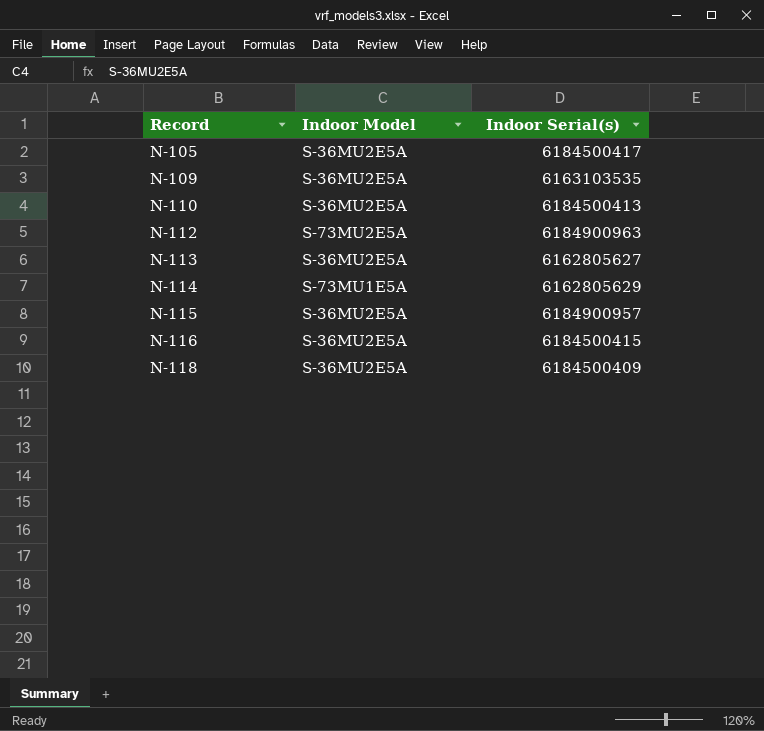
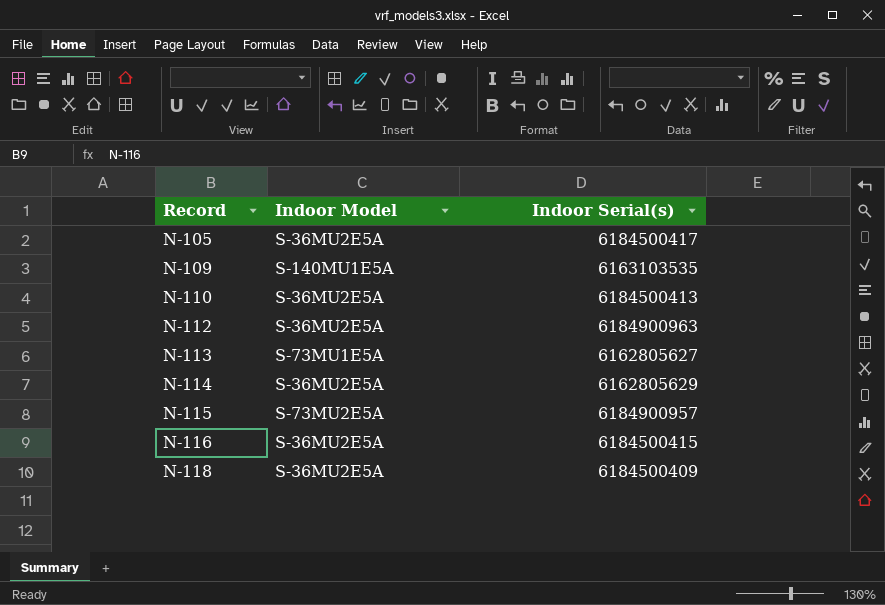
N-109 | Indoor Model: S-36MU2E5A -> S-140MU1E5A
N-112 | Indoor Model: S-73MU2E5A -> S-36MU2E5A
N-113 | Indoor Model: S-36MU2E5A -> S-73MU1E5A
N-114 | Indoor Model: S-73MU1E5A -> S-36MU2E5A
N-115 | Indoor Model: S-36MU2E5A -> S-73MU2E5A

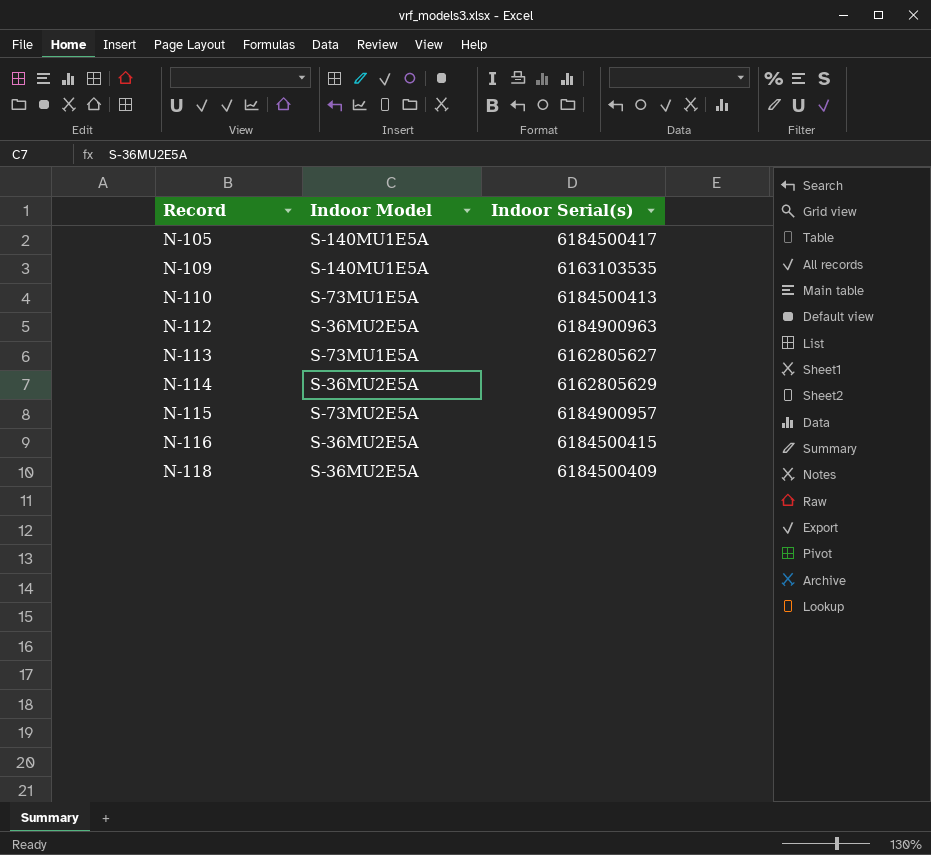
N-105 | Indoor Model: S-36MU2E5A -> S-140MU1E5A
N-110 | Indoor Model: S-36MU2E5A -> S-73MU1E5A

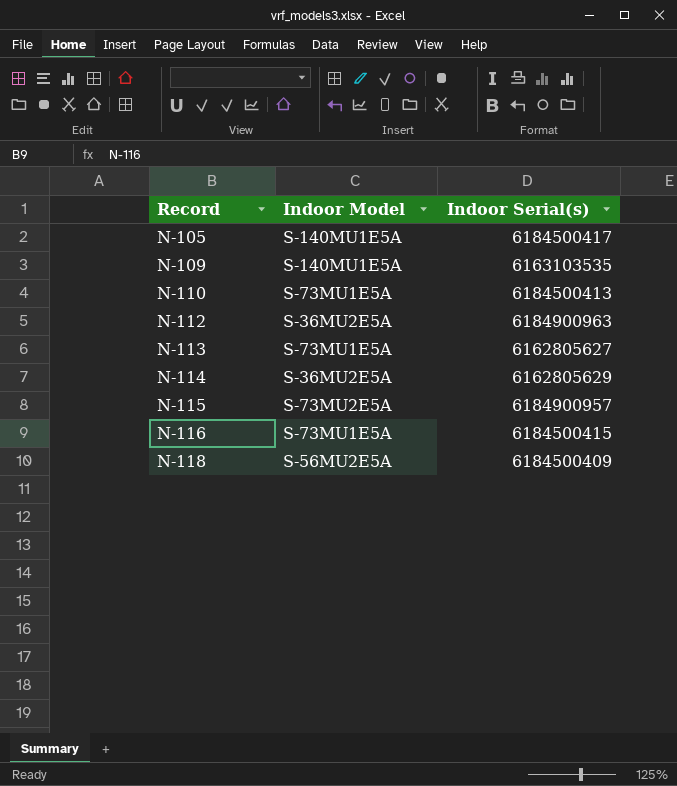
N-116 | Indoor Model: S-36MU2E5A -> S-73MU1E5A
N-118 | Indoor Model: S-36MU2E5A -> S-56MU2E5A

